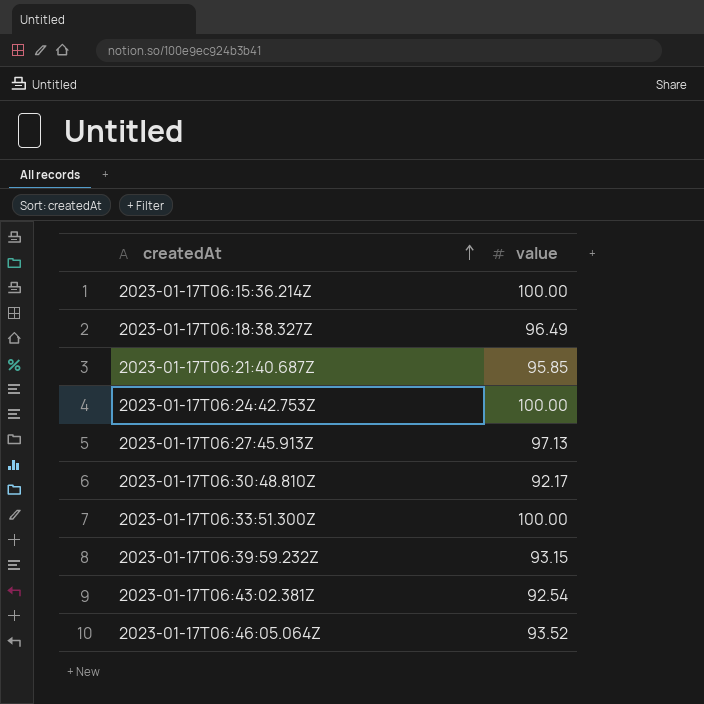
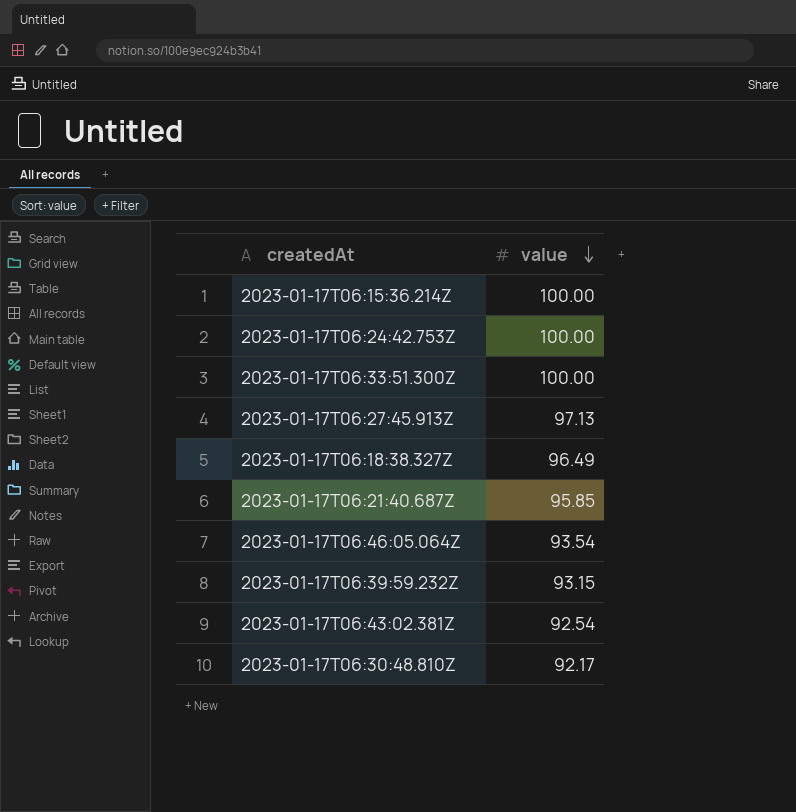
row order: createdAt ascending -> value descending
2023-01-17T06:46:05.064Z | value: 93.52 -> 93.54

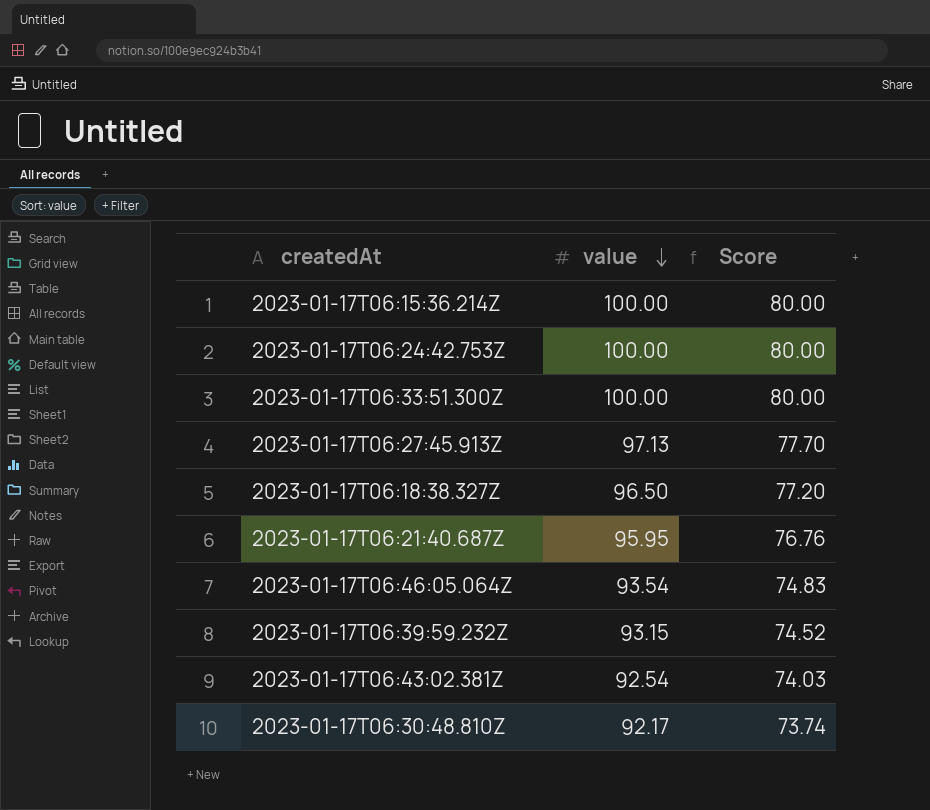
column Score | formula: none -> [value] * 0.8
2023-01-17T06:18:38.327Z | value: 96.49 -> 96.50
2023-01-17T06:21:40.687Z | value: 95.85 -> 95.95

